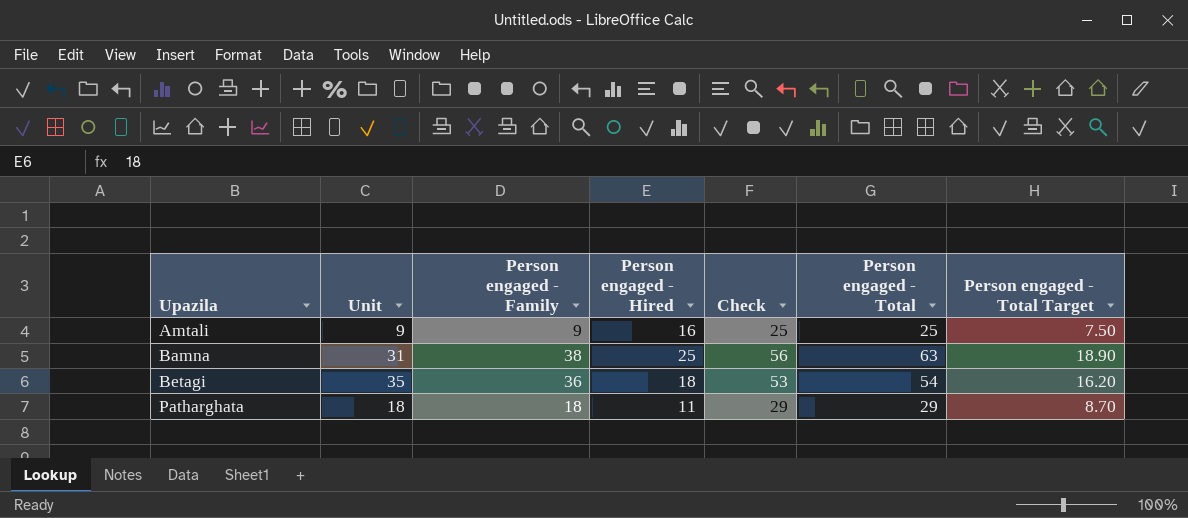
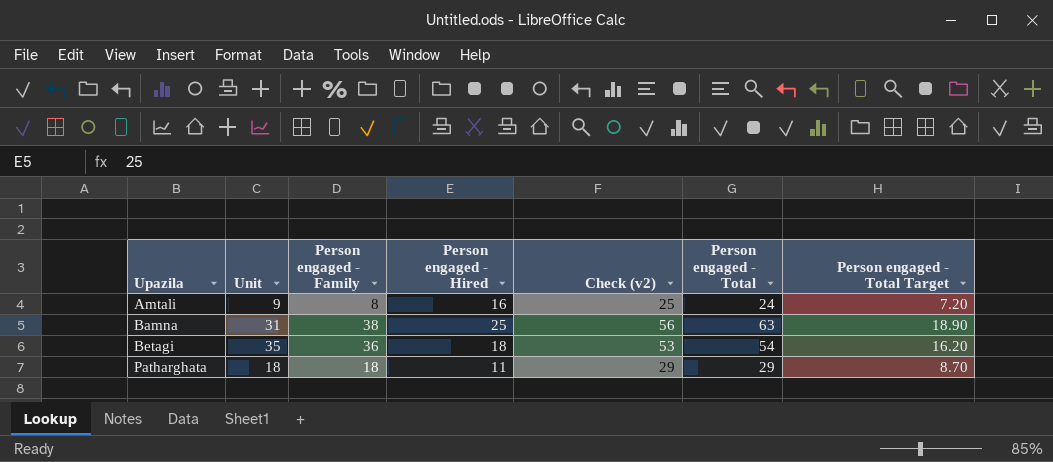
column name: Check -> Check (v2)
Amtali | Person engaged - Family: 9 -> 8
Amtali | Person engaged - Total: 25 -> 24
Amtali | Person engaged - Total Target: 7.50 -> 7.20

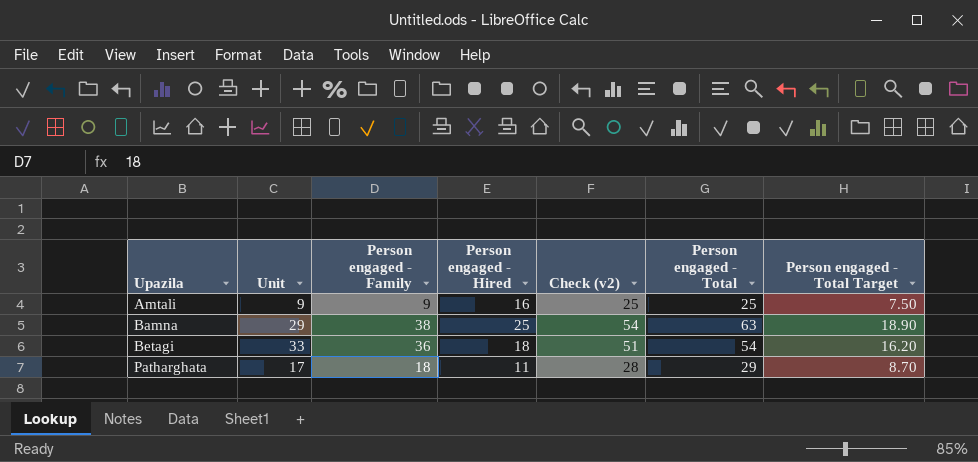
Amtali | Person engaged - Family: 8 -> 9
Amtali | Person engaged - Total: 24 -> 25
Amtali | Person engaged - Total Target: 7.20 -> 7.50
Bamna | Unit: 31 -> 29
Bamna | Check (v2): 56 -> 54
Betagi | Unit: 35 -> 33
Betagi | Check (v2): 53 -> 51
Patharghata | Unit: 18 -> 17
Patharghata | Check (v2): 29 -> 28

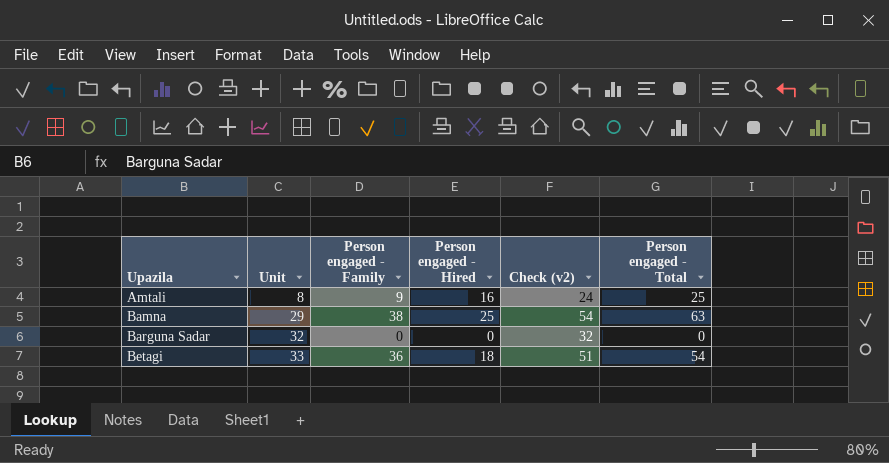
column Person engaged - Total Target | formula: [Person engaged - Total] * 0.3 -> none
row Patharghata: 17 | 18 | 11 | 28 | 29 | 8.70 -> none
Amtali | Unit: 9 -> 8
Amtali | Check (v2): 25 -> 24
row Barguna Sadar: none -> 32 | 0 | 0 | 32 | 0

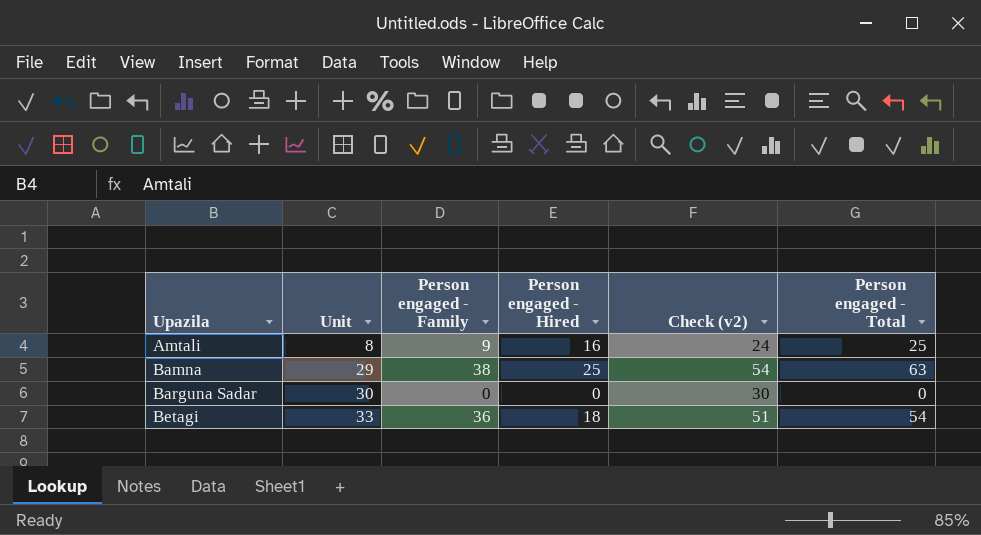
Barguna Sadar | Unit: 32 -> 30
Barguna Sadar | Check (v2): 32 -> 30

